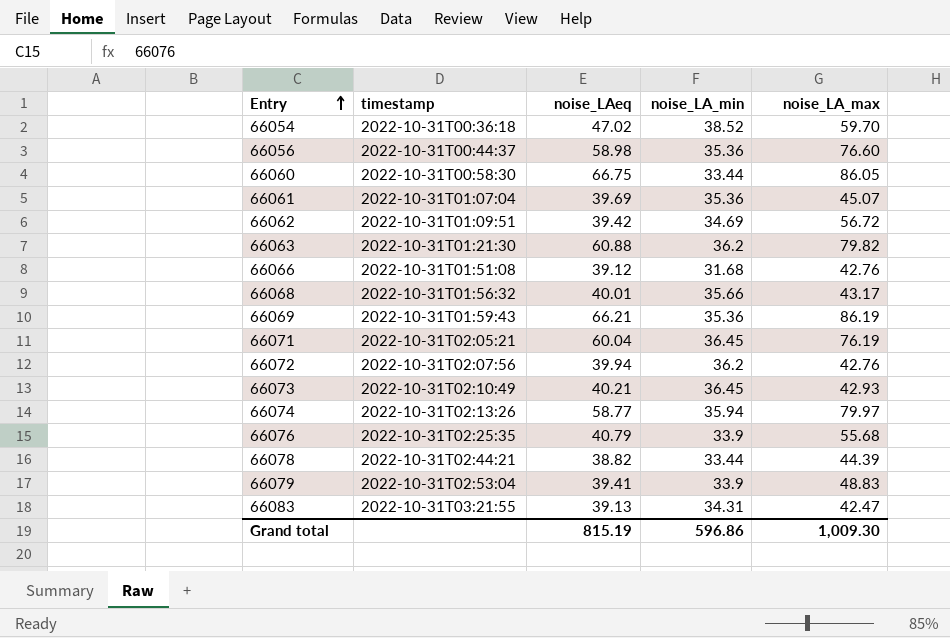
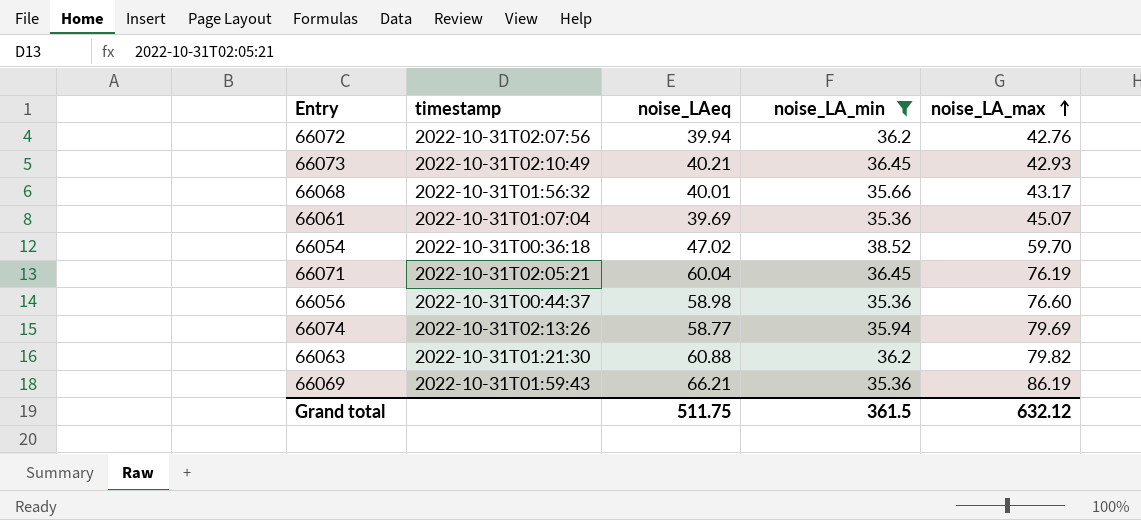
filter: none -> noise_LA_min >= 35.36
row order: Entry ascending -> noise_LA_max ascending
66074 | noise_LA_max: 79.97 -> 79.69
Grand total | noise_LAeq: 815.19 -> 511.75
Grand total | noise_LA_min: 596.86 -> 361.5
Grand total | noise_LA_max: 1,009.30 -> 632.12

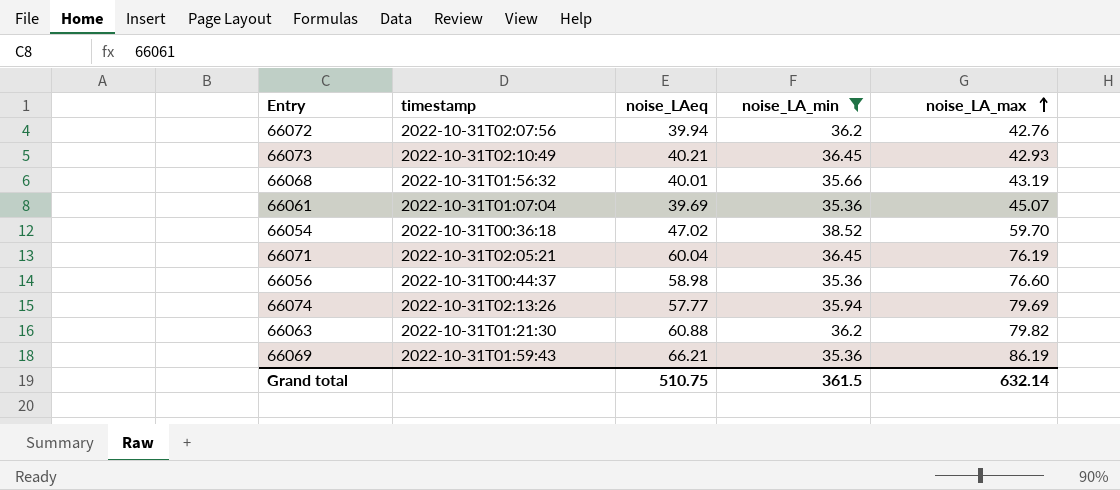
66068 | noise_LA_max: 43.17 -> 43.19
66074 | noise_LAeq: 58.77 -> 57.77
Grand total | noise_LAeq: 511.75 -> 510.75
Grand total | noise_LA_max: 632.12 -> 632.14

